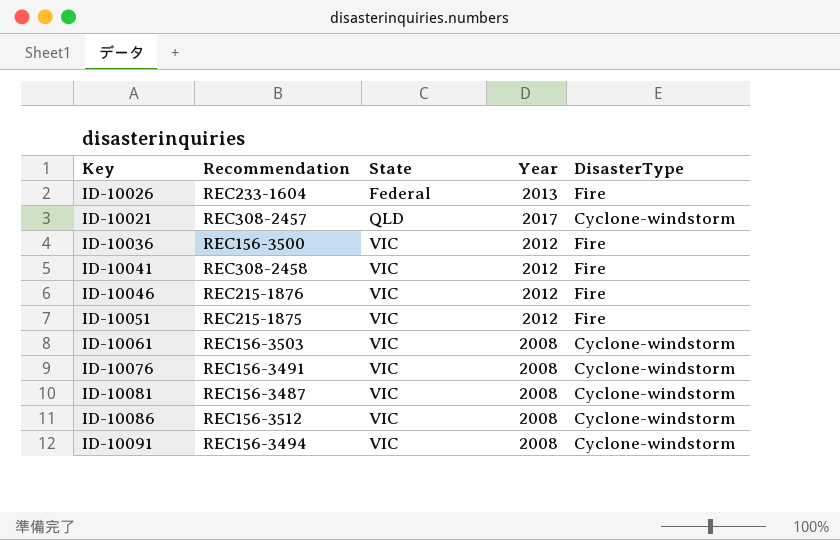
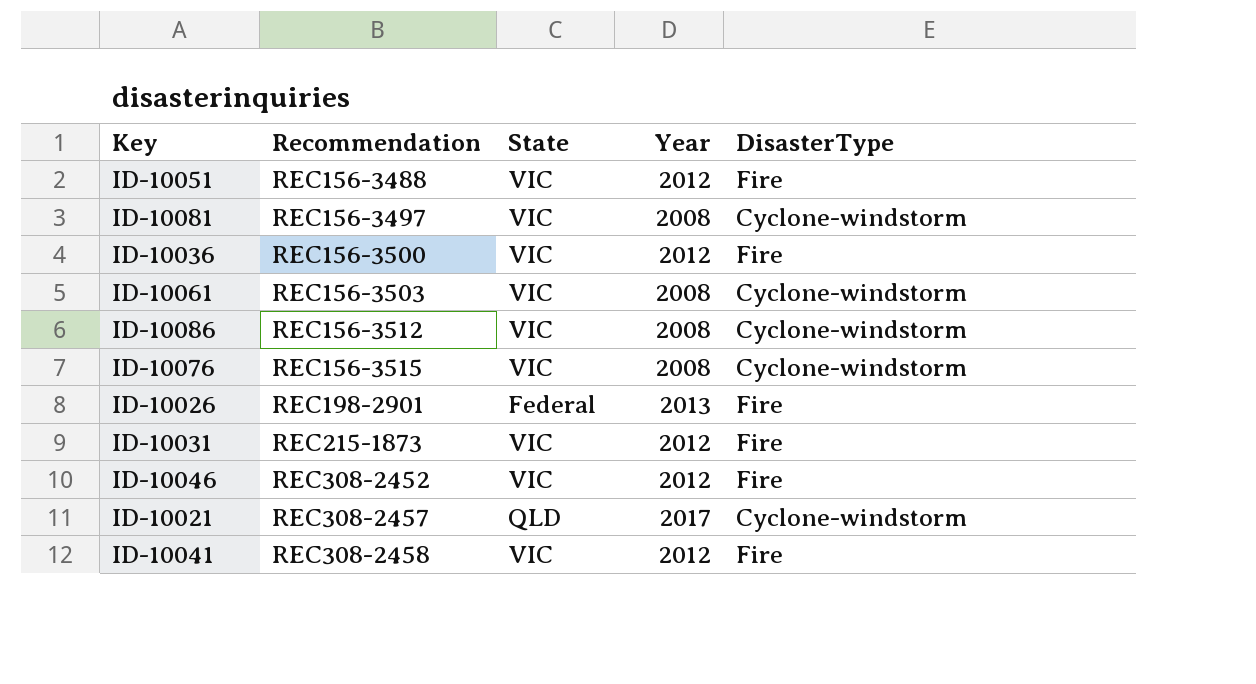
row order: State ascending -> Recommendation ascending
row ID-10091: REC156-3494 | VIC | 2008 | Cyclone-windstorm -> none
ID-10051 | Recommendation: REC215-1875 -> REC156-3488
ID-10081 | Recommendation: REC156-3487 -> REC156-3497
ID-10076 | Recommendation: REC156-3491 -> REC156-3515
ID-10026 | Recommendation: REC233-1604 -> REC198-2901
row ID-10031: none -> REC215-1873 | VIC | 2012 | Fire
ID-10046 | Recommendation: REC215-1876 -> REC308-2452

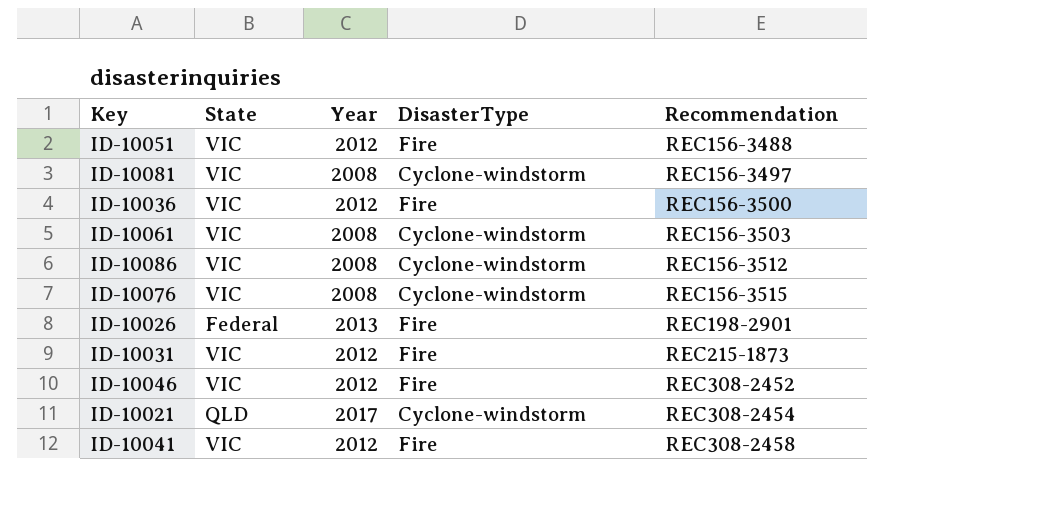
column Recommendation | position: 2 -> 5
ID-10021 | Recommendation: REC308-2457 -> REC308-2454

